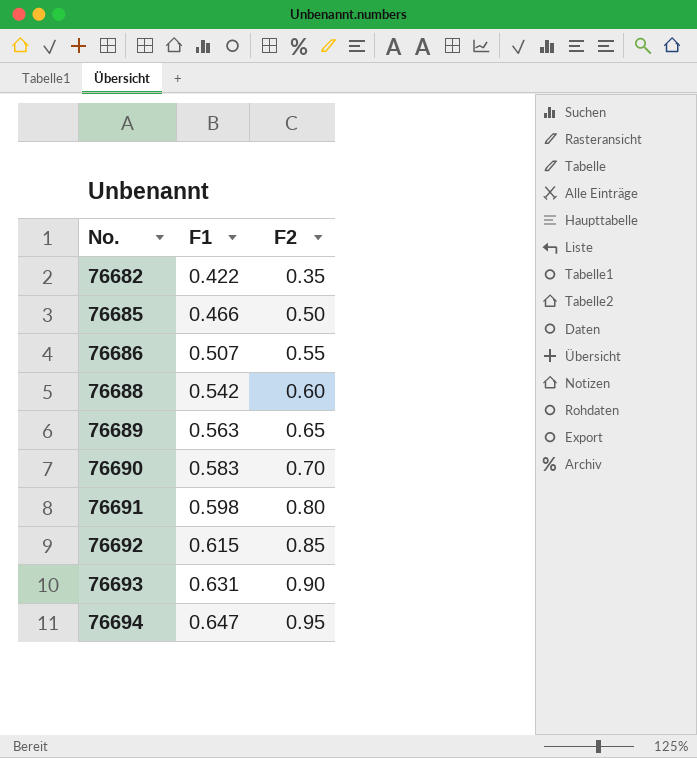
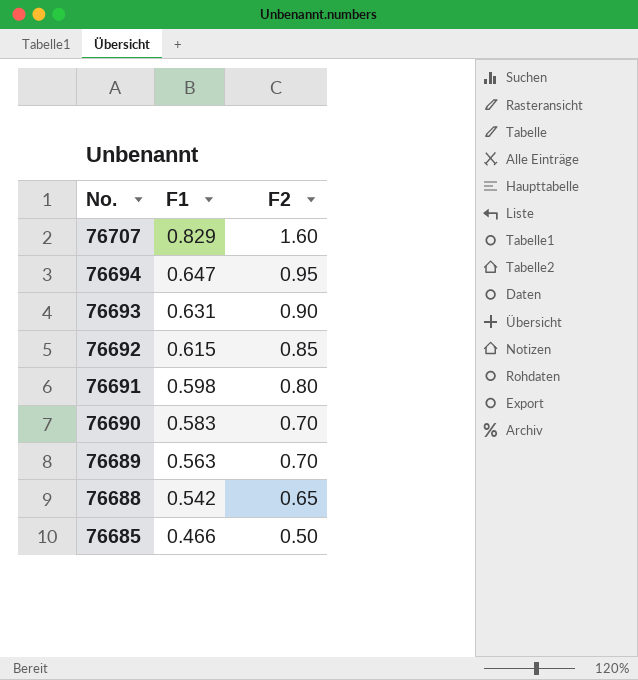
row order: No. ascending -> No. descending
row 76682: 0.422 | 0.35 -> none
row 76686: 0.507 | 0.55 -> none
row 76707: none -> 0.829 | 1.60
76689 | F2: 0.65 -> 0.70
76688 | F2: 0.60 -> 0.65

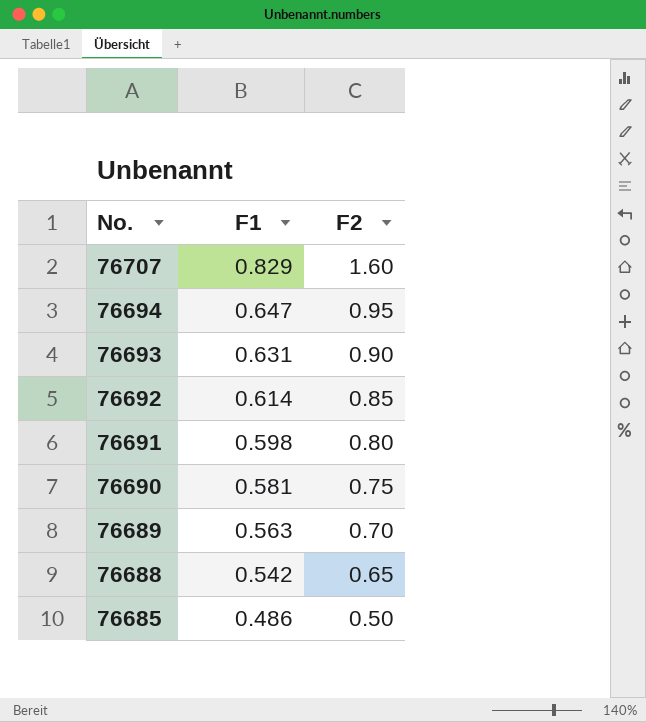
76692 | F1: 0.615 -> 0.614
76690 | F1: 0.583 -> 0.581
76690 | F2: 0.70 -> 0.75
76685 | F1: 0.466 -> 0.486

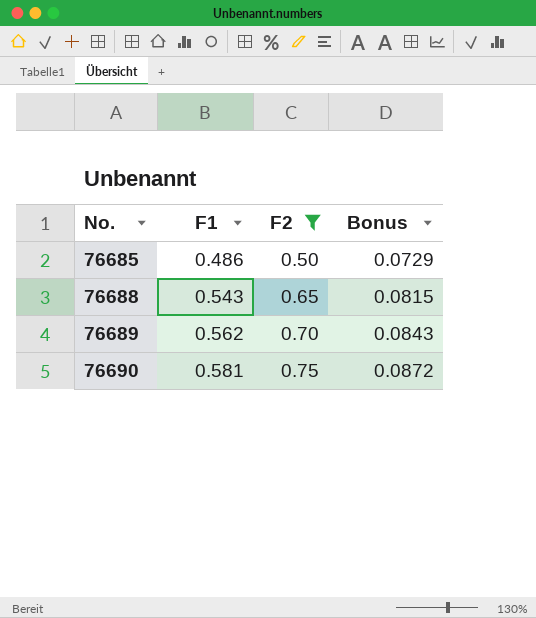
filter: none -> F2 <= 0.75
row order: No. descending -> No. ascending
column Bonus | formula: none -> [F1] * 0.15
76688 | F1: 0.542 -> 0.543
76689 | F1: 0.563 -> 0.562

